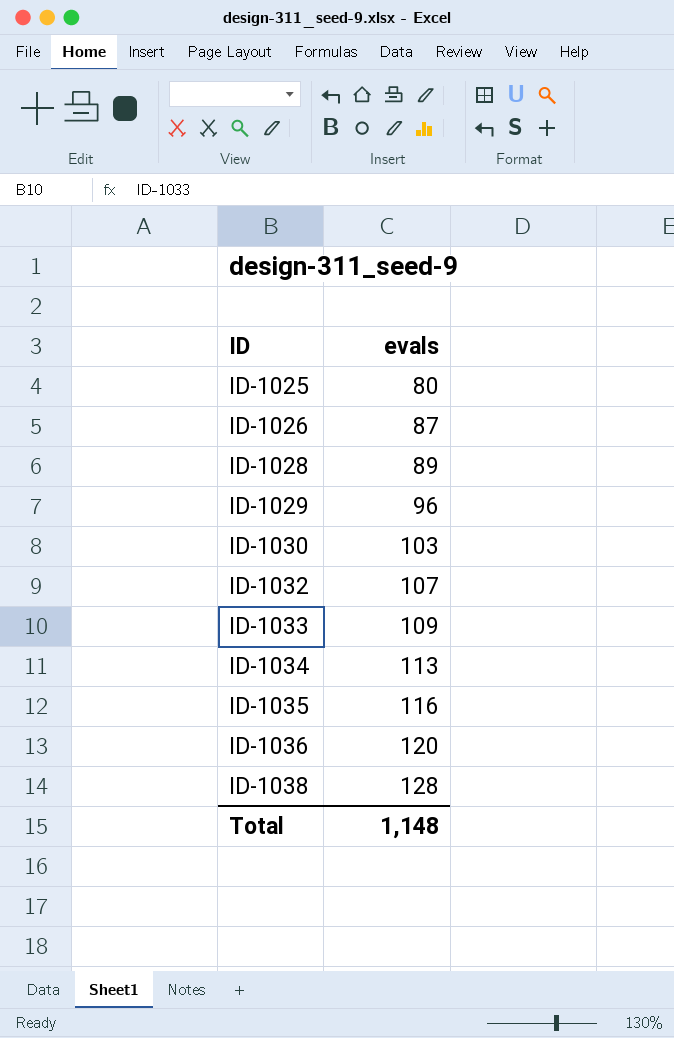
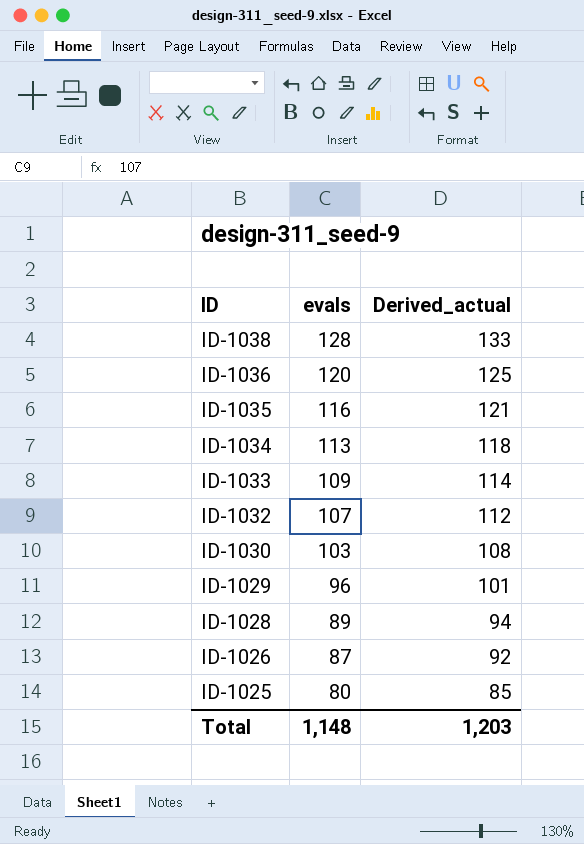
row order: ID ascending -> ID descending
column Derived_actual | formula: none -> [evals] + 5

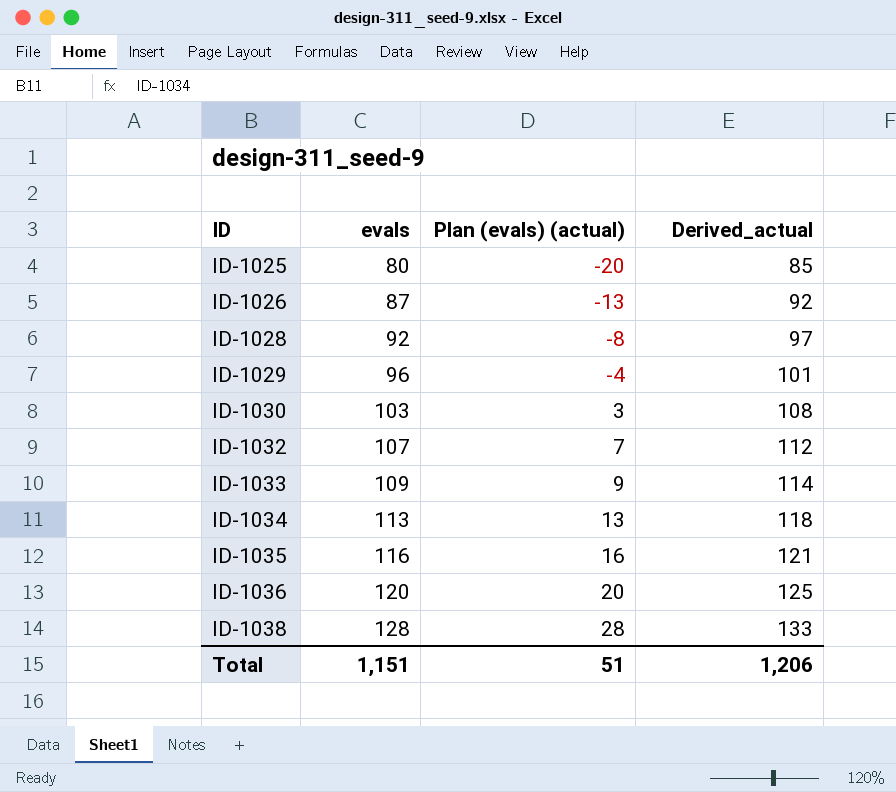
row order: ID descending -> ID ascending
column Plan (evals) (actual) | formula: none -> [evals] - 100
ID-1028 | evals: 89 -> 92
ID-1028 | Derived_actual: 94 -> 97
Total | evals: 1,148 -> 1,151
Total | Derived_actual: 1,203 -> 1,206

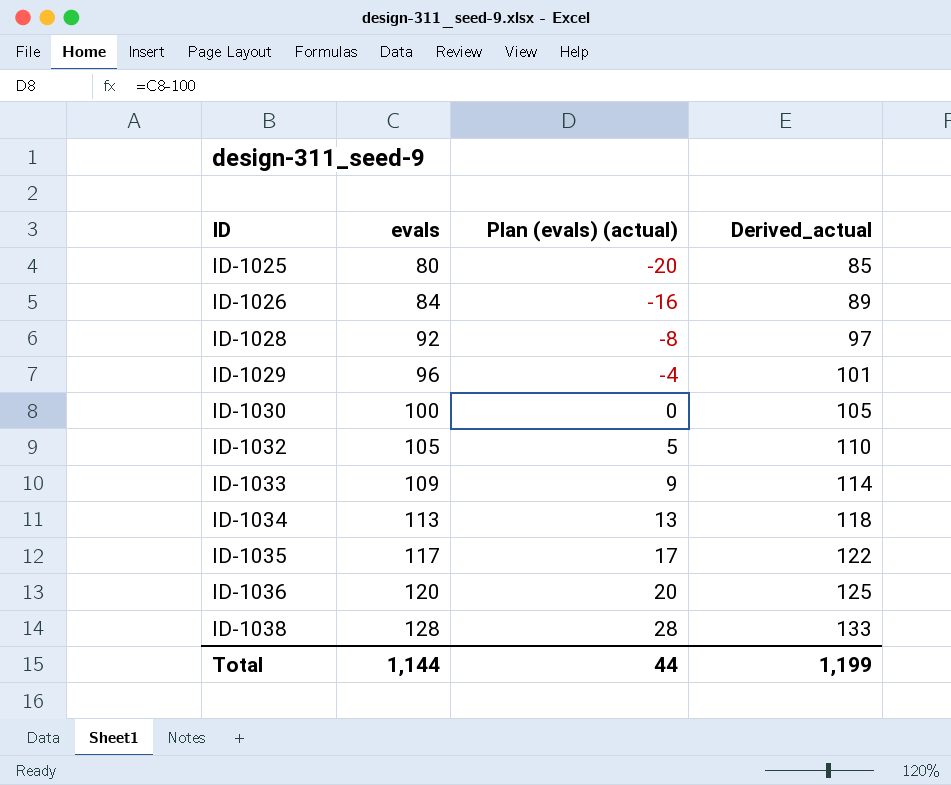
ID-1026 | evals: 87 -> 84
ID-1026 | Plan (evals) (actual): -13 -> -16
ID-1026 | Derived_actual: 92 -> 89
ID-1030 | evals: 103 -> 100
ID-1030 | Plan (evals) (actual): 3 -> 0
ID-1030 | Derived_actual: 108 -> 105
ID-1032 | evals: 107 -> 105
ID-1032 | Plan (evals) (actual): 7 -> 5
ID-1032 | Derived_actual: 112 -> 110
ID-1035 | evals: 116 -> 117
ID-1035 | Plan (evals) (actual): 16 -> 17
ID-1035 | Derived_actual: 121 -> 122
Total | evals: 1,151 -> 1,144
Total | Plan (evals) (actual): 51 -> 44
Total | Derived_actual: 1,206 -> 1,199

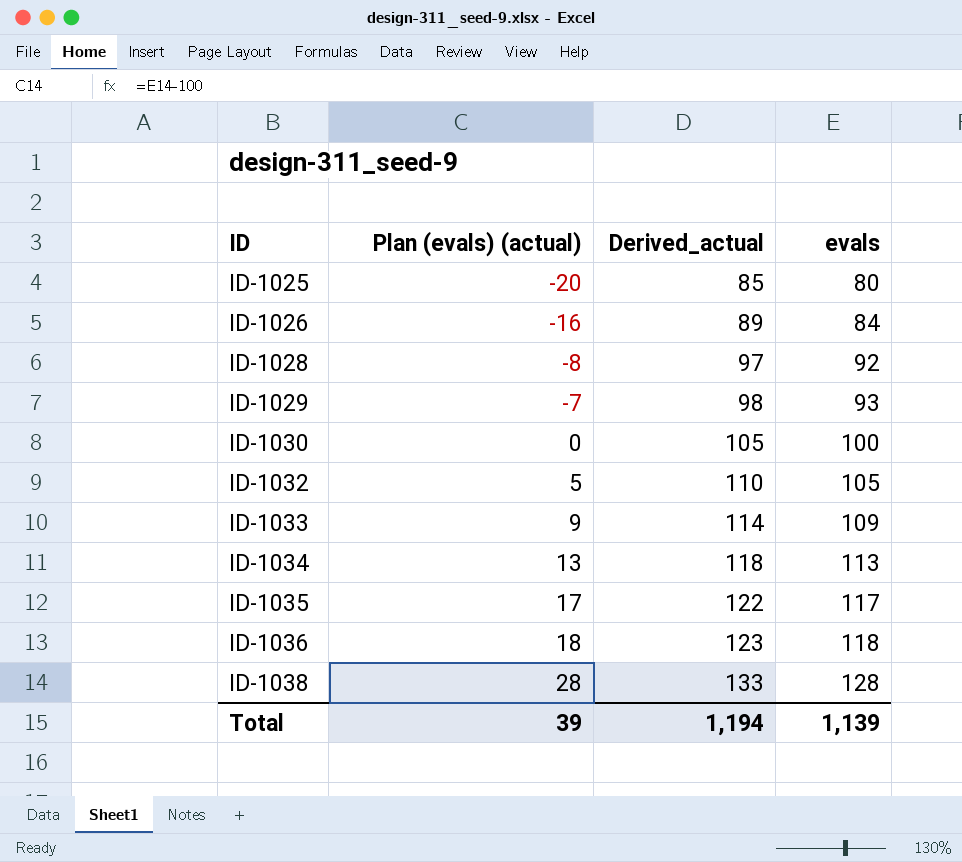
column evals | position: 2 -> 4
ID-1029 | Plan (evals) (actual): -4 -> -7
ID-1029 | Derived_actual: 101 -> 98
ID-1029 | evals: 96 -> 93
ID-1036 | Plan (evals) (actual): 20 -> 18
ID-1036 | Derived_actual: 125 -> 123
ID-1036 | evals: 120 -> 118
Total | Plan (evals) (actual): 44 -> 39
Total | Derived_actual: 1,199 -> 1,194
Total | evals: 1,144 -> 1,139

